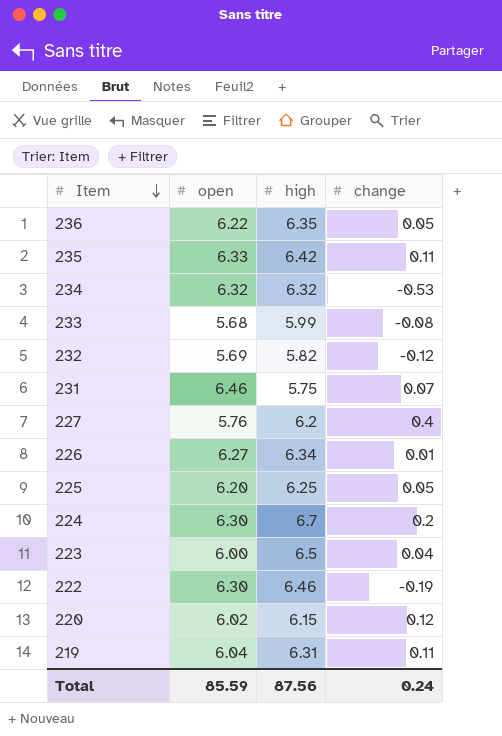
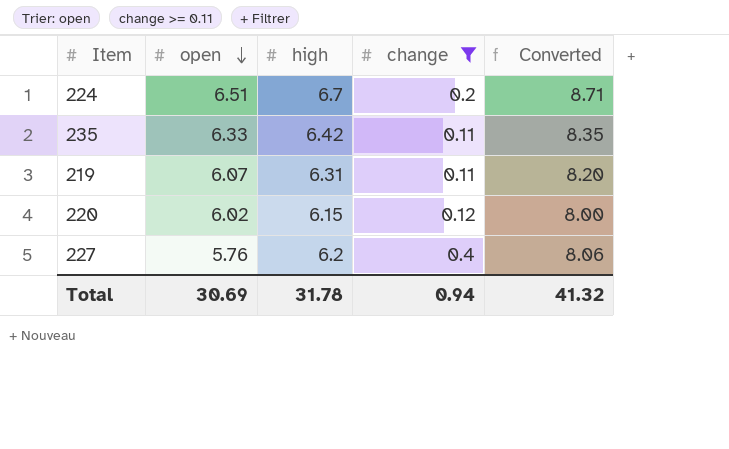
filter: none -> change >= 0.11
row order: Item descending -> open descending
column Converted | formula: none -> [high] * 1.3
224 | open: 6.30 -> 6.51
219 | open: 6.04 -> 6.07
Total | open: 85.59 -> 30.69
Total | high: 87.56 -> 31.78
Total | change: 0.24 -> 0.94

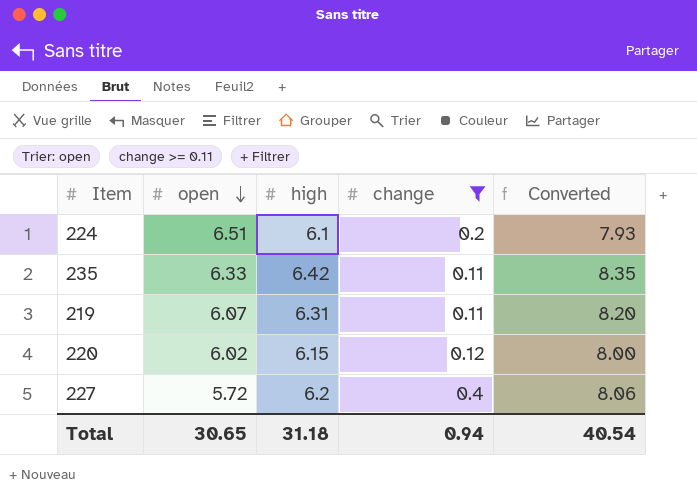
224 | high: 6.7 -> 6.1
224 | Converted: 8.71 -> 7.93
227 | open: 5.76 -> 5.72
Total | open: 30.69 -> 30.65
Total | high: 31.78 -> 31.18
Total | Converted: 41.32 -> 40.54

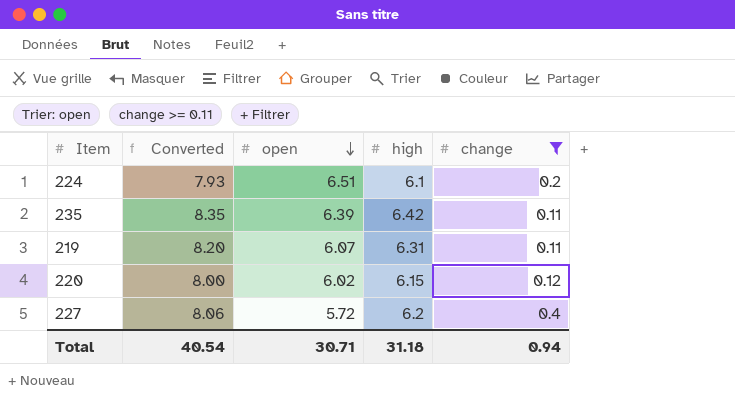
column Converted | position: 5 -> 2
235 | open: 6.33 -> 6.39
Total | open: 30.65 -> 30.71

